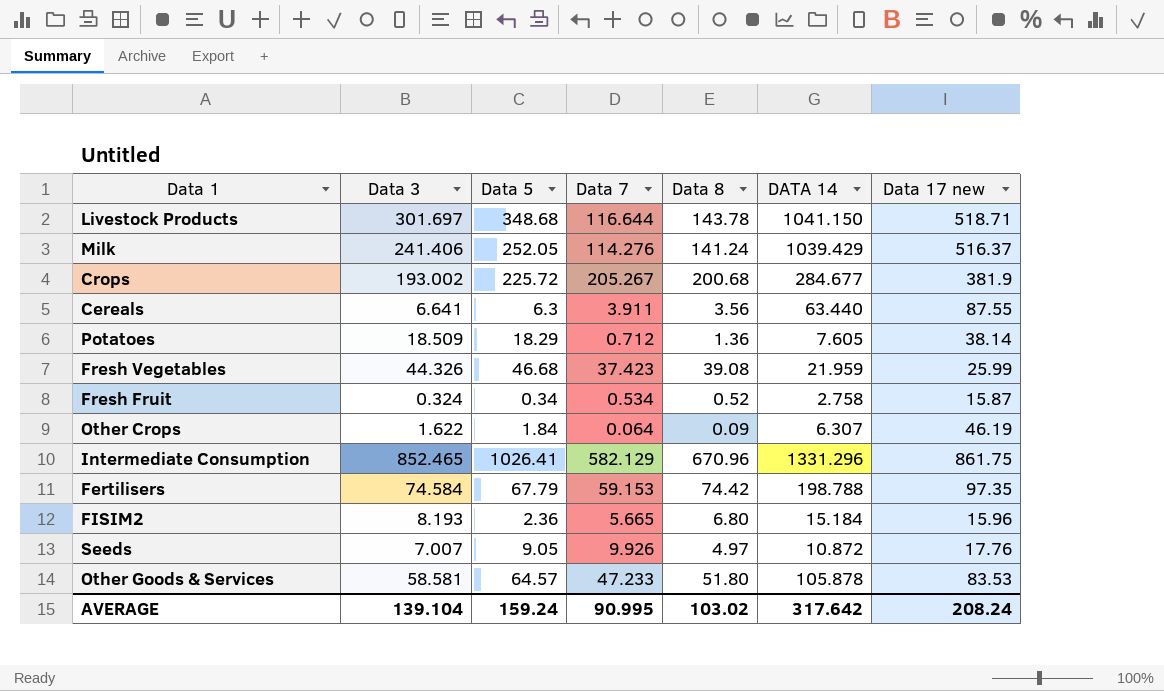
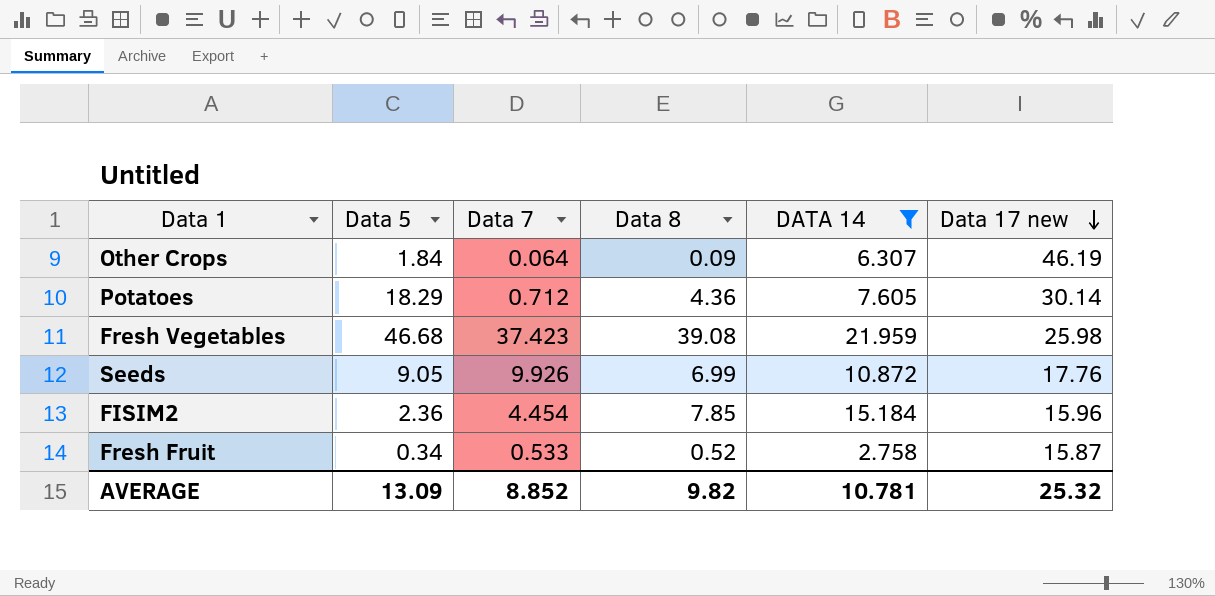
filter: none -> DATA 14 <= 21.959
row order: none -> Data 17 new descending
column Data 3 | position: 2 -> none
Potatoes | Data 8: 1.36 -> 4.36
Potatoes | Data 17 new: 38.14 -> 30.14
Fresh Vegetables | Data 17 new: 25.99 -> 25.98
Seeds | Data 8: 4.97 -> 6.99
FISIM2 | Data 7: 5.665 -> 4.454
FISIM2 | Data 8: 6.80 -> 7.85
Fresh Fruit | Data 7: 0.534 -> 0.533
AVERAGE | Data 5: 159.24 -> 13.09
AVERAGE | Data 7: 90.995 -> 8.852
AVERAGE | Data 8: 103.02 -> 9.82
AVERAGE | DATA 14: 317.642 -> 10.781
AVERAGE | Data 17 new: 208.24 -> 25.32

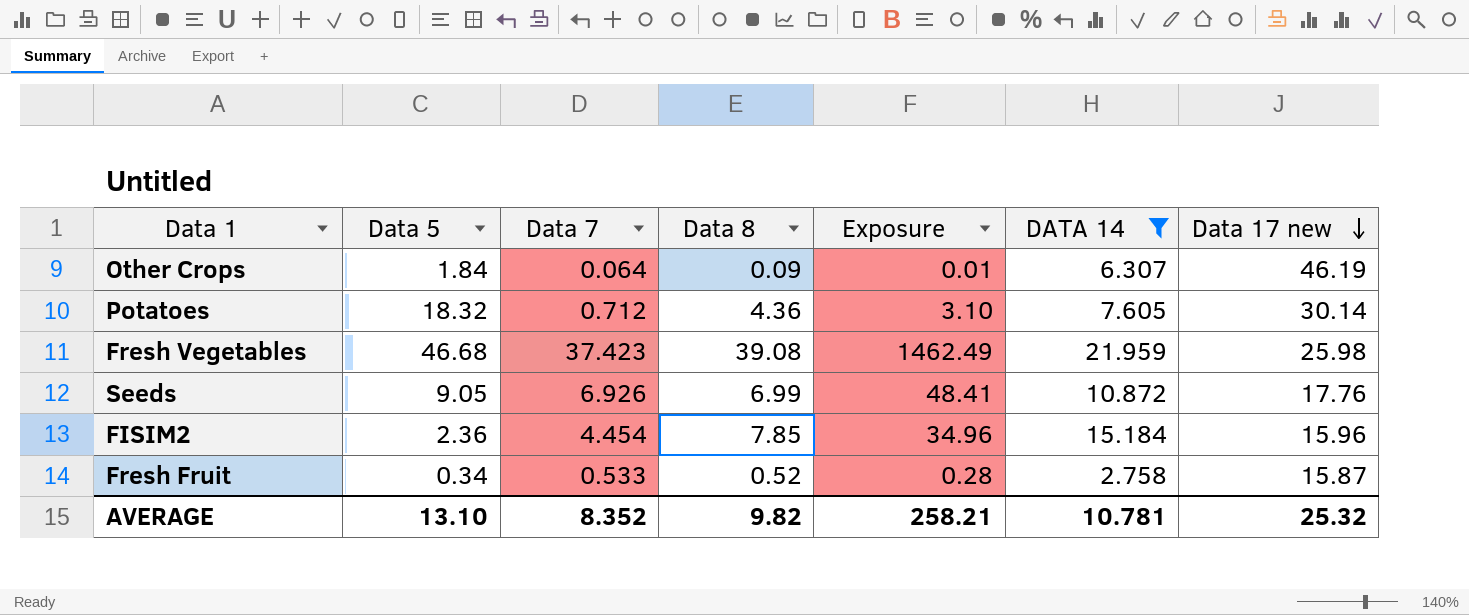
column Exposure | formula: none -> [Data 7] * [Data 8]
Potatoes | Data 5: 18.29 -> 18.32
Seeds | Data 7: 9.926 -> 6.926
AVERAGE | Data 5: 13.09 -> 13.10
AVERAGE | Data 7: 8.852 -> 8.352

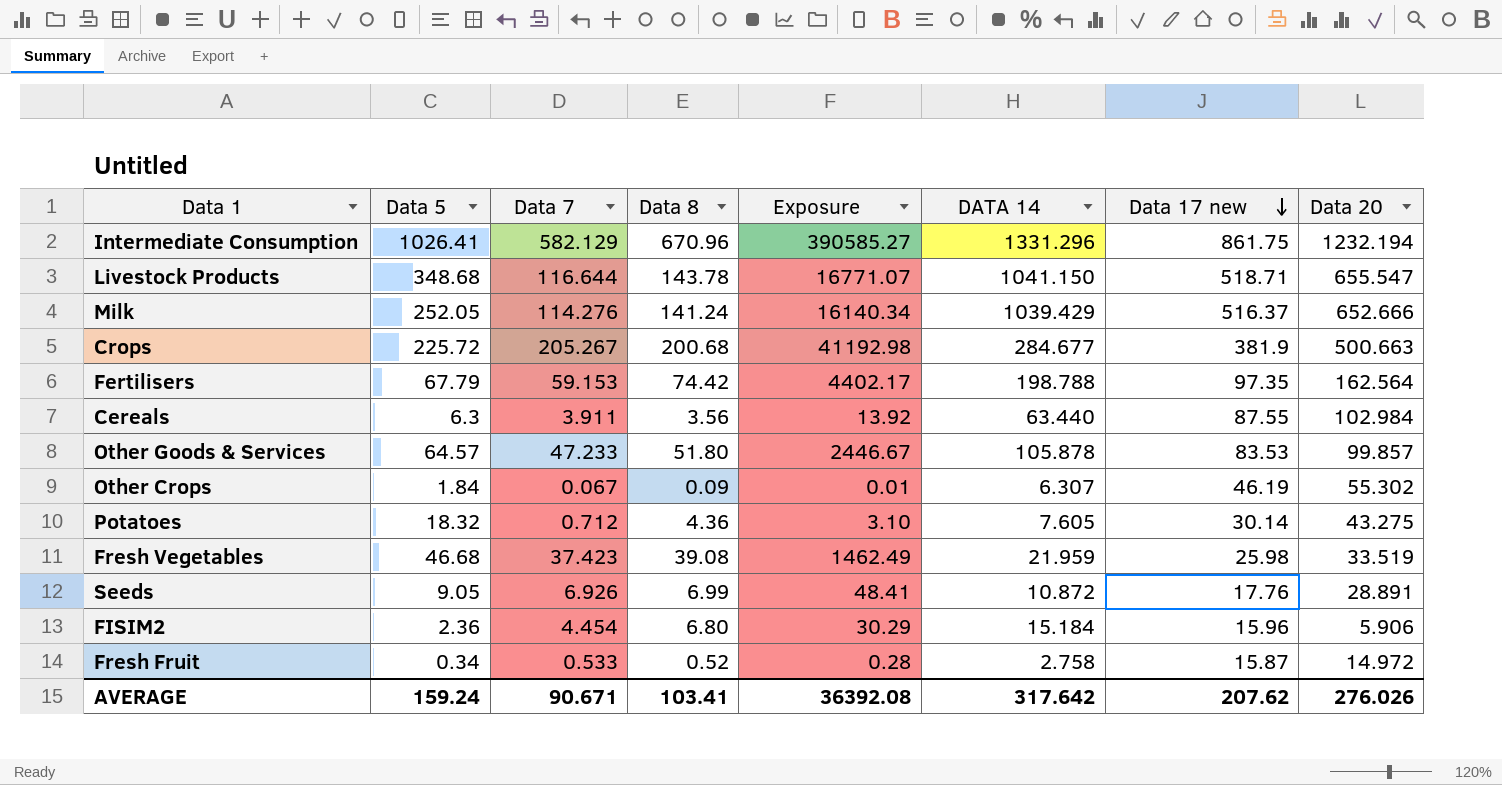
filter: DATA 14 <= 21.959 -> none
column Data 20 | position: none -> 8
Other Crops | Data 7: 0.064 -> 0.067
FISIM2 | Data 8: 7.85 -> 6.80
FISIM2 | Exposure: 34.96 -> 30.29
AVERAGE | Data 5: 13.10 -> 159.24
AVERAGE | Data 7: 8.352 -> 90.671
AVERAGE | Data 8: 9.82 -> 103.41
AVERAGE | Exposure: 258.21 -> 36392.08
AVERAGE | DATA 14: 10.781 -> 317.642
AVERAGE | Data 17 new: 25.32 -> 207.62

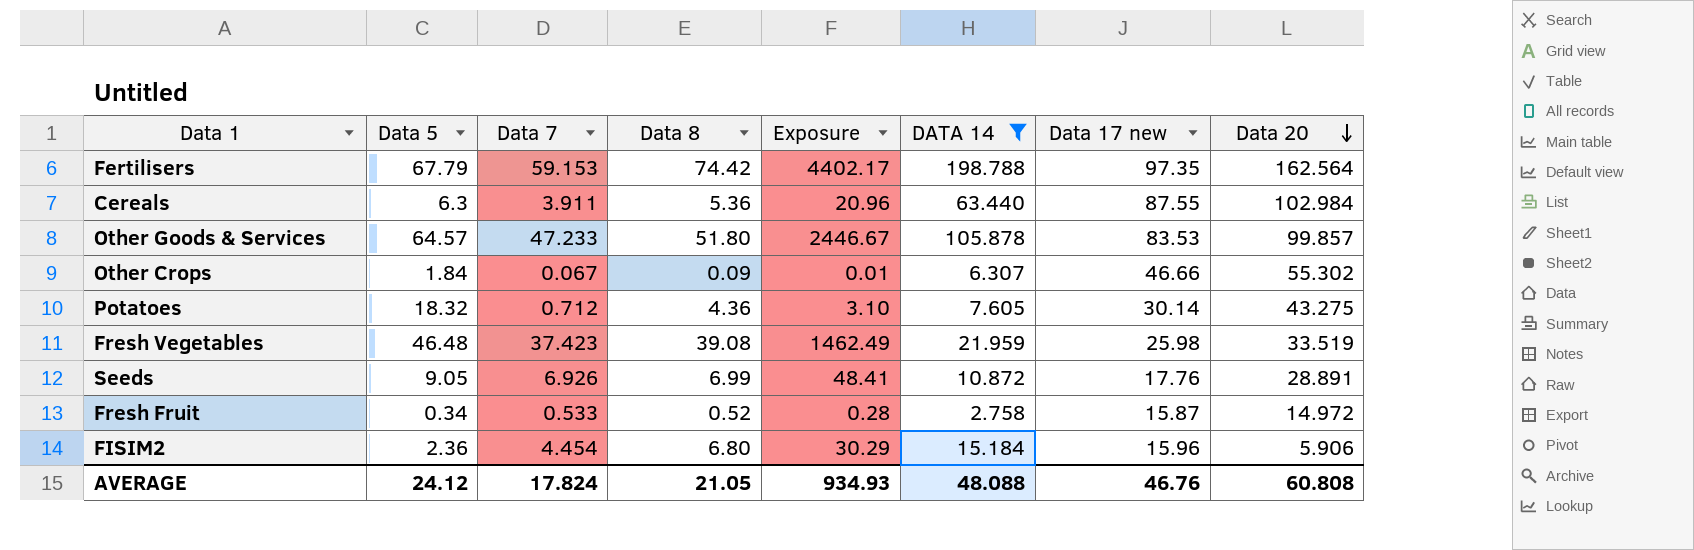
filter: none -> DATA 14 <= 198.788
row order: Data 17 new descending -> Data 20 descending
Cereals | Data 8: 3.56 -> 5.36
Cereals | Exposure: 13.92 -> 20.96
Other Crops | Data 17 new: 46.19 -> 46.66
Fresh Vegetables | Data 5: 46.68 -> 46.48
AVERAGE | Data 5: 159.24 -> 24.12
AVERAGE | Data 7: 90.671 -> 17.824
AVERAGE | Data 8: 103.41 -> 21.05
AVERAGE | Exposure: 36392.08 -> 934.93
AVERAGE | DATA 14: 317.642 -> 48.088
AVERAGE | Data 17 new: 207.62 -> 46.76
AVERAGE | Data 20: 276.026 -> 60.808

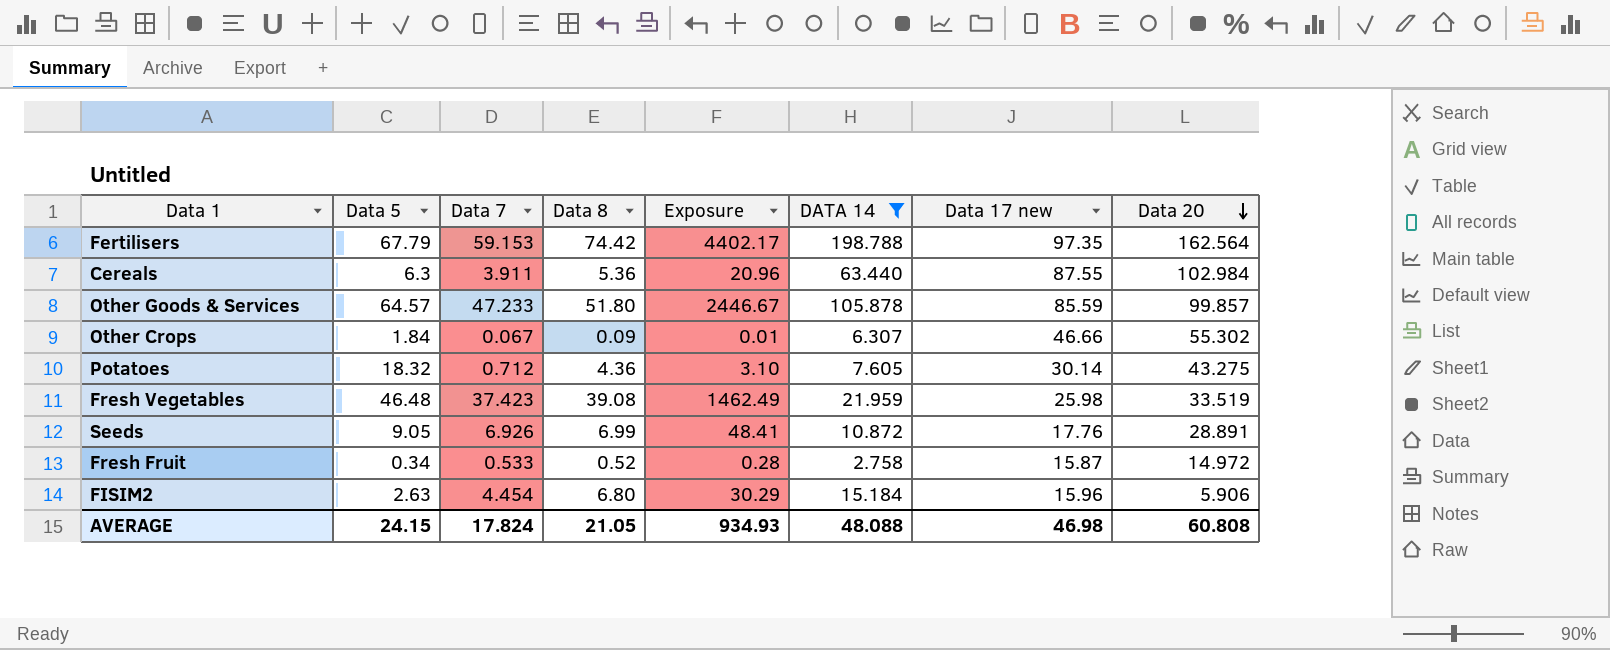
Other Goods & Services | Data 17 new: 83.53 -> 85.59
FISIM2 | Data 5: 2.36 -> 2.63
AVERAGE | Data 5: 24.12 -> 24.15
AVERAGE | Data 17 new: 46.76 -> 46.98

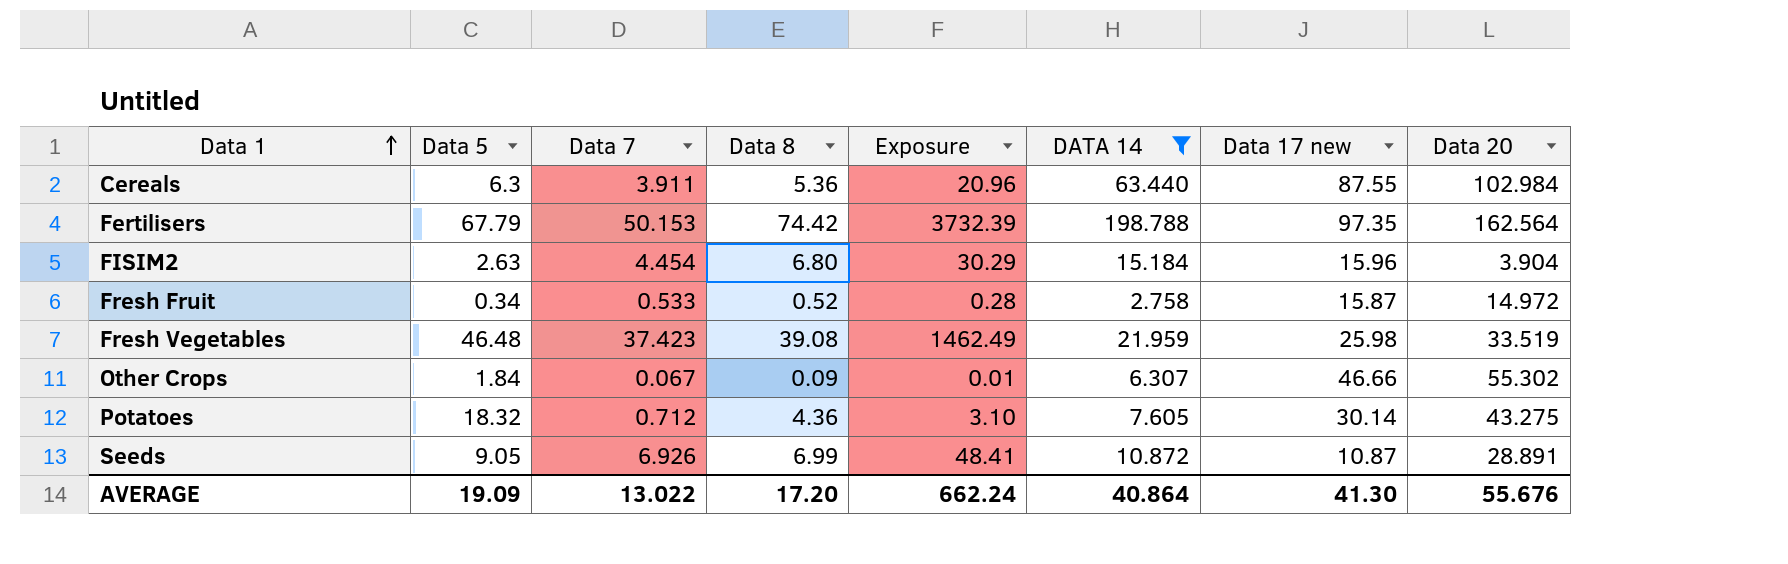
row order: Data 20 descending -> Data 1 ascending
row Other Goods & Services: 64.57 | 47.233 | 51.80 | 2446.67 | 105.878 | 85.59 | 99.857 -> none
Fertilisers | Data 7: 59.153 -> 50.153
Fertilisers | Exposure: 4402.17 -> 3732.39
FISIM2 | Data 20: 5.906 -> 3.904
Seeds | Data 17 new: 17.76 -> 10.87
AVERAGE | Data 5: 24.15 -> 19.09
AVERAGE | Data 7: 17.824 -> 13.022
AVERAGE | Data 8: 21.05 -> 17.20
AVERAGE | Exposure: 934.93 -> 662.24
AVERAGE | DATA 14: 48.088 -> 40.864
AVERAGE | Data 17 new: 46.98 -> 41.30
AVERAGE | Data 20: 60.808 -> 55.676

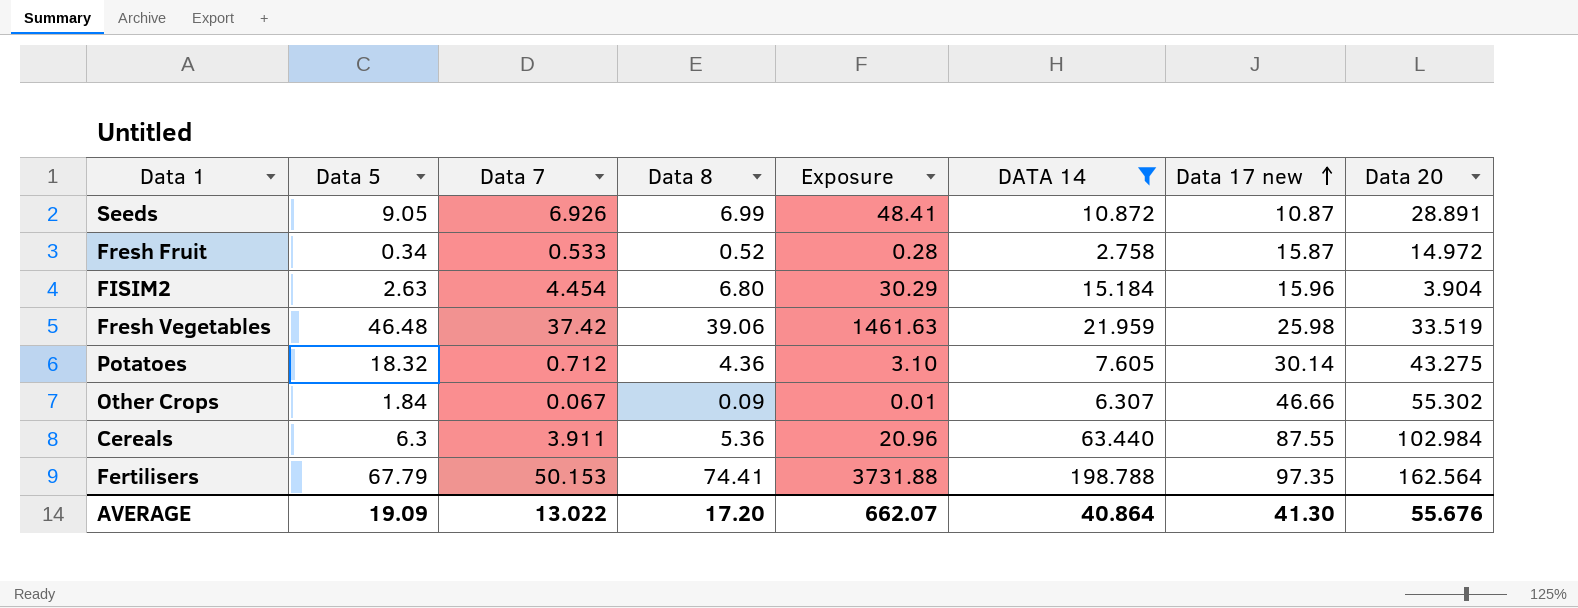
row order: Data 1 ascending -> Data 17 new ascending
Fresh Vegetables | Data 7: 37.423 -> 37.42
Fresh Vegetables | Data 8: 39.08 -> 39.06
Fresh Vegetables | Exposure: 1462.49 -> 1461.63
Fertilisers | Data 8: 74.42 -> 74.41
Fertilisers | Exposure: 3732.39 -> 3731.88
AVERAGE | Exposure: 662.24 -> 662.07

